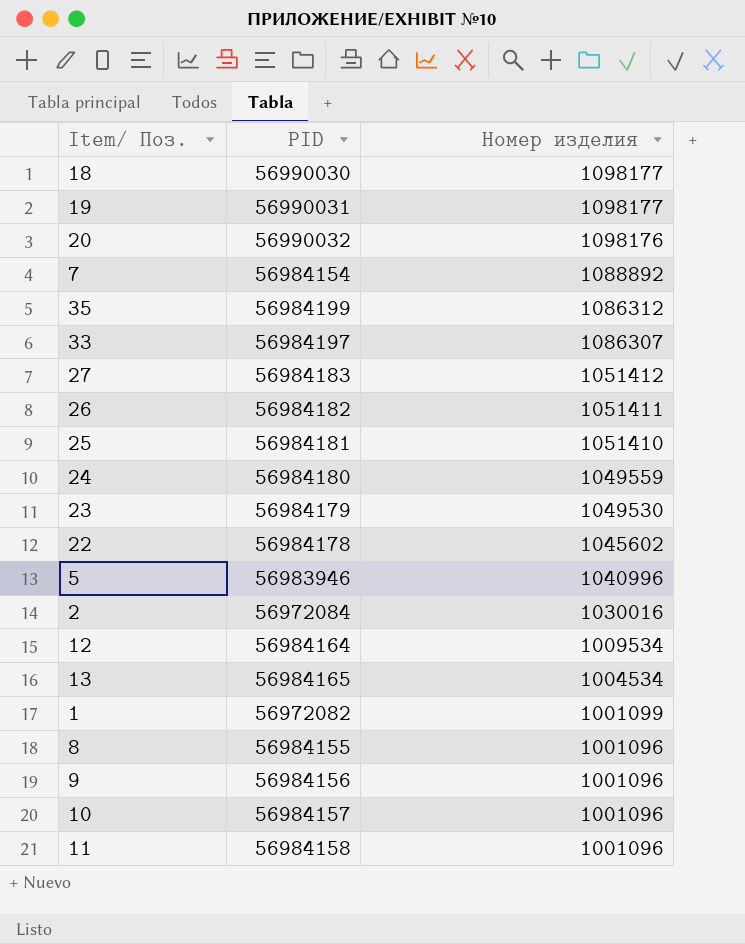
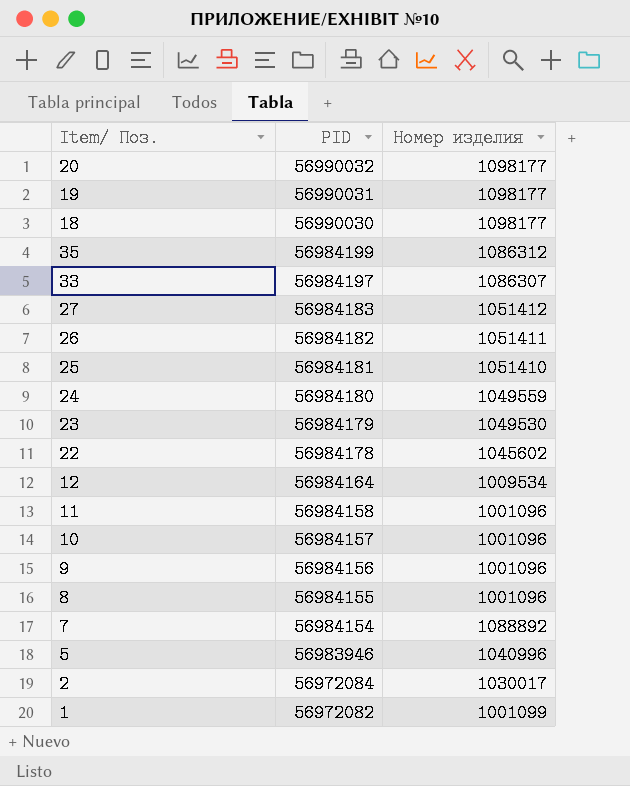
row order: Номер изделия descending -> PID descending
row 13: 56984165 | 1004534 -> none
20 | Номер изделия: 1098176 -> 1098177
2 | Номер изделия: 1030016 -> 1030017

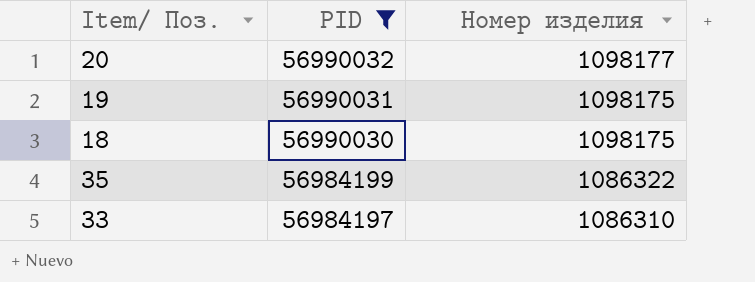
filter: none -> PID >= 56984197
19 | Номер изделия: 1098177 -> 1098175
18 | Номер изделия: 1098177 -> 1098175
35 | Номер изделия: 1086312 -> 1086322
33 | Номер изделия: 1086307 -> 1086310

